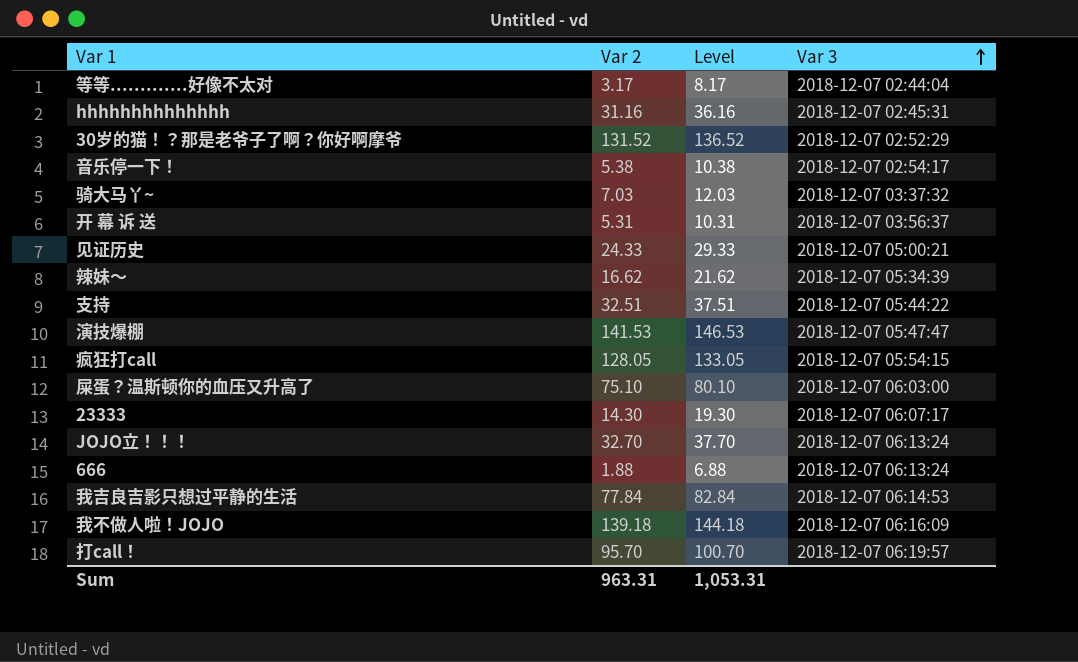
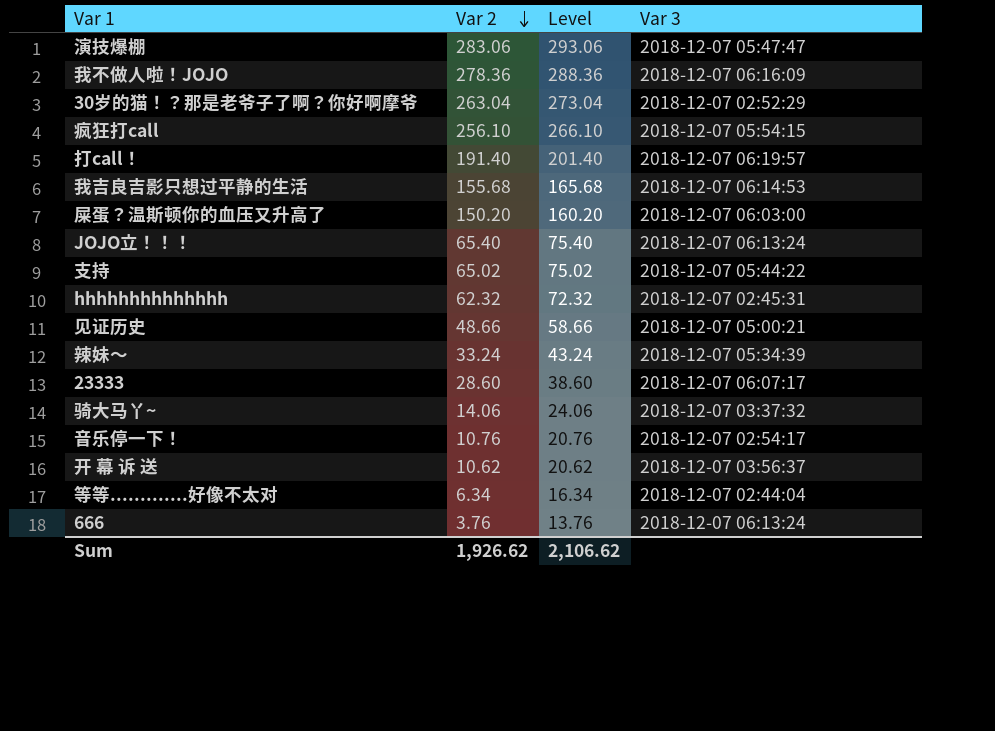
row order: Var 3 ascending -> Var 2 descending
column Level | formula: [Var 2] + 5 -> [Var 2] + 10
演技爆棚 | Var 2: 141.53 -> 283.06
我不做人啦！JOJO | Var 2: 139.18 -> 278.36
30岁的猫！？那是老爷子了啊？你好啊摩爷 | Var 2: 131.52 -> 263.04
疯狂打call | Var 2: 128.05 -> 256.10
打call！ | Var 2: 95.70 -> 191.40
我吉良吉影只想过平静的生活 | Var 2: 77.84 -> 155.68
屎蛋？温斯顿你的血压又升高了 | Var 2: 75.10 -> 150.20
JOJO立！！！ | Var 2: 32.70 -> 65.40
支持 | Var 2: 32.51 -> 65.02
hhhhhhhhhhhhhh | Var 2: 31.16 -> 62.32
见证历史 | Var 2: 24.33 -> 48.66
辣妹～ | Var 2: 16.62 -> 33.24
23333 | Var 2: 14.30 -> 28.60
骑大马丫~ | Var 2: 7.03 -> 14.06
音乐停一下！ | Var 2: 5.38 -> 10.76
开 幕 诉 送 | Var 2: 5.31 -> 10.62
等等.............好像不太对 | Var 2: 3.17 -> 6.34
666 | Var 2: 1.88 -> 3.76
Sum | Var 2: 963.31 -> 1,926.62
Sum | Level: 1,053.31 -> 2,106.62

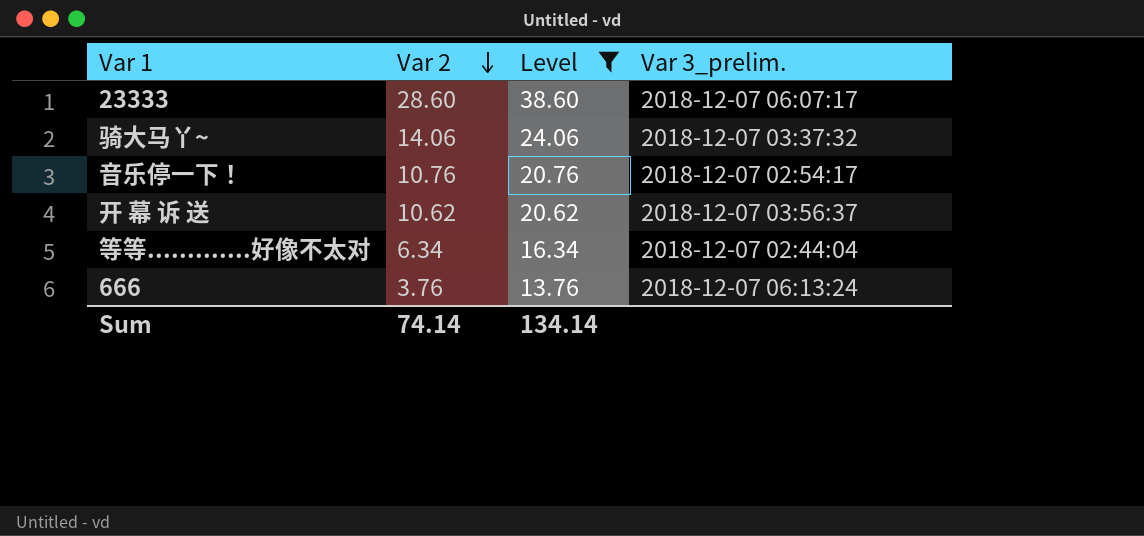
filter: none -> Level <= 38.60
column name: Var 3 -> Var 3_prelim.
Sum | Var 2: 1,926.62 -> 74.14
Sum | Level: 2,106.62 -> 134.14

